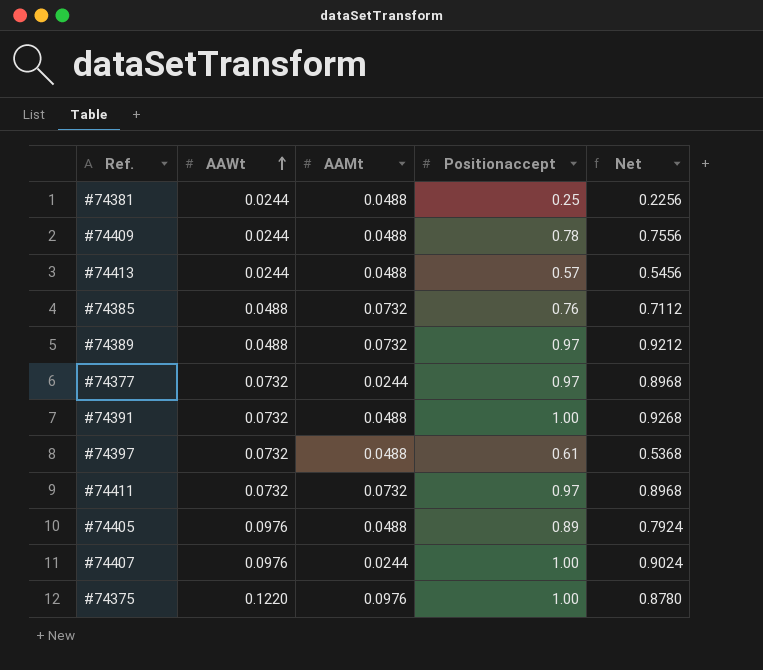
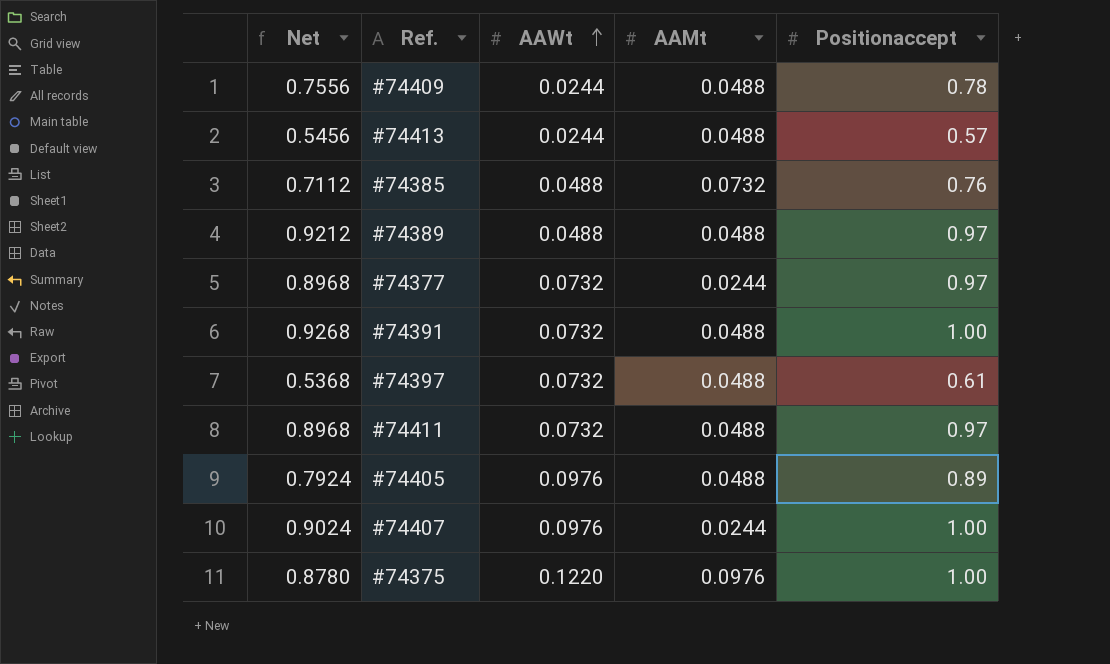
column Net | position: 5 -> 1
row #74381: 0.0244 | 0.0488 | 0.25 | 0.2256 -> none
#74389 | AAMt: 0.0732 -> 0.0488
#74411 | AAMt: 0.0732 -> 0.0488

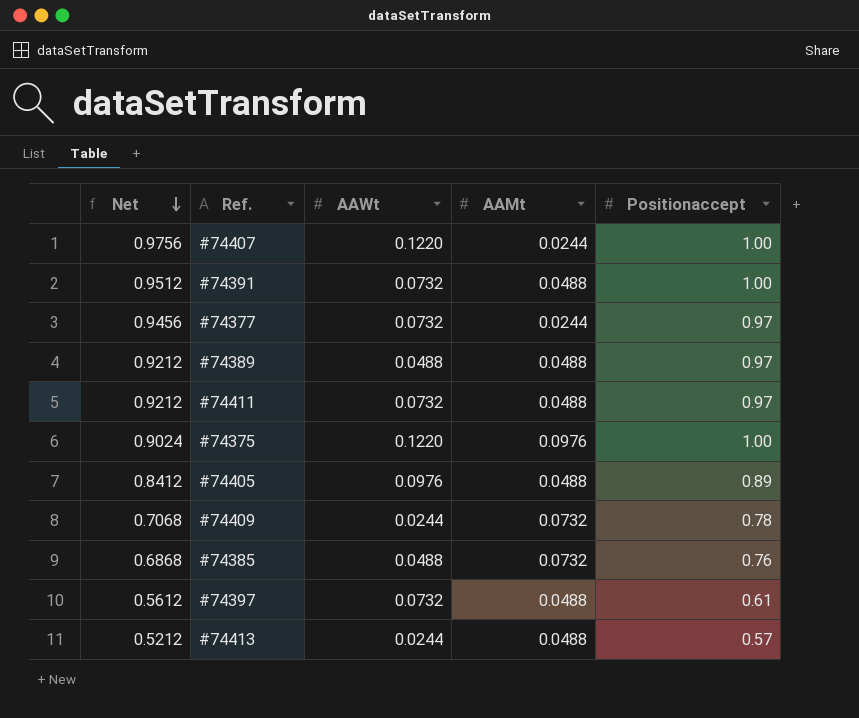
row order: AAWt ascending -> Net descending
column Net | formula: [Positionaccept] - [AAWt] -> [Positionaccept] - [AAMt]
#74407 | AAWt: 0.0976 -> 0.1220
#74409 | AAMt: 0.0488 -> 0.0732

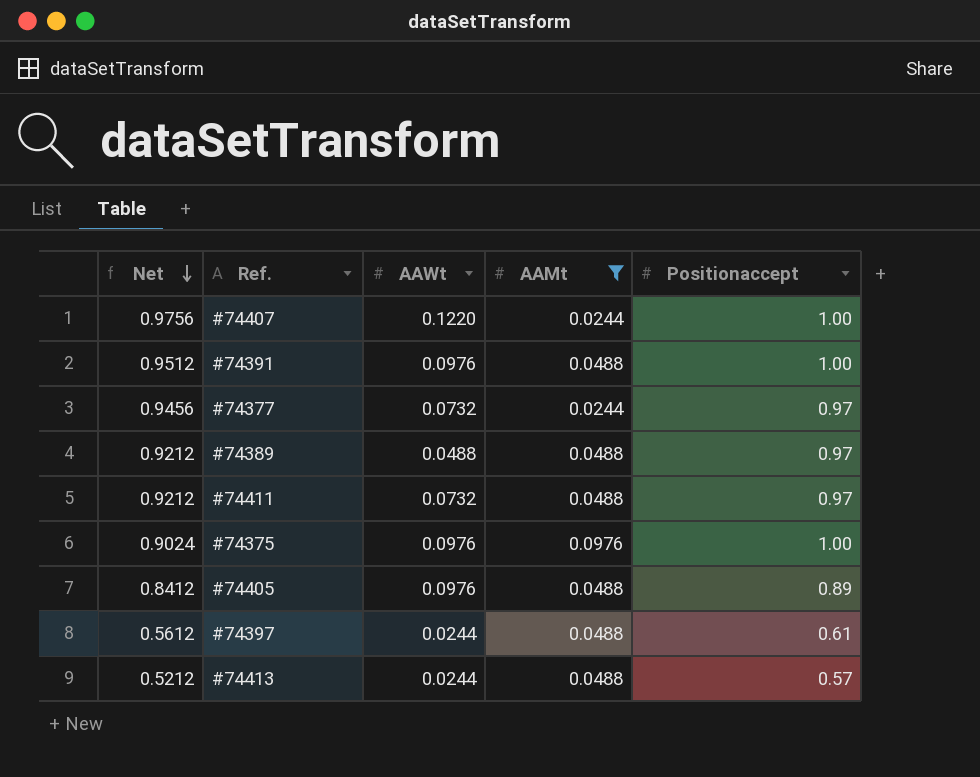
filter: none -> AAMt != 0.0732
#74391 | AAWt: 0.0732 -> 0.0976
#74375 | AAWt: 0.1220 -> 0.0976
#74397 | AAWt: 0.0732 -> 0.0244

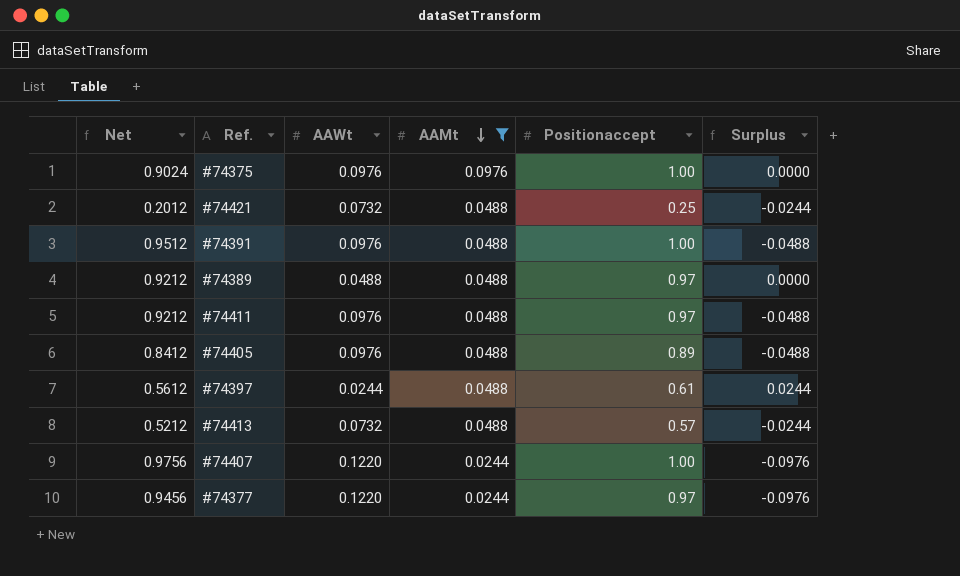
row order: Net descending -> AAMt descending
column Surplus | formula: none -> [AAMt] - [AAWt]
row #74421: none -> 0.2012 | 0.0732 | 0.0488 | 0.25 | -0.0244
#74411 | AAWt: 0.0732 -> 0.0976
#74413 | AAWt: 0.0244 -> 0.0732
#74377 | AAWt: 0.0732 -> 0.1220

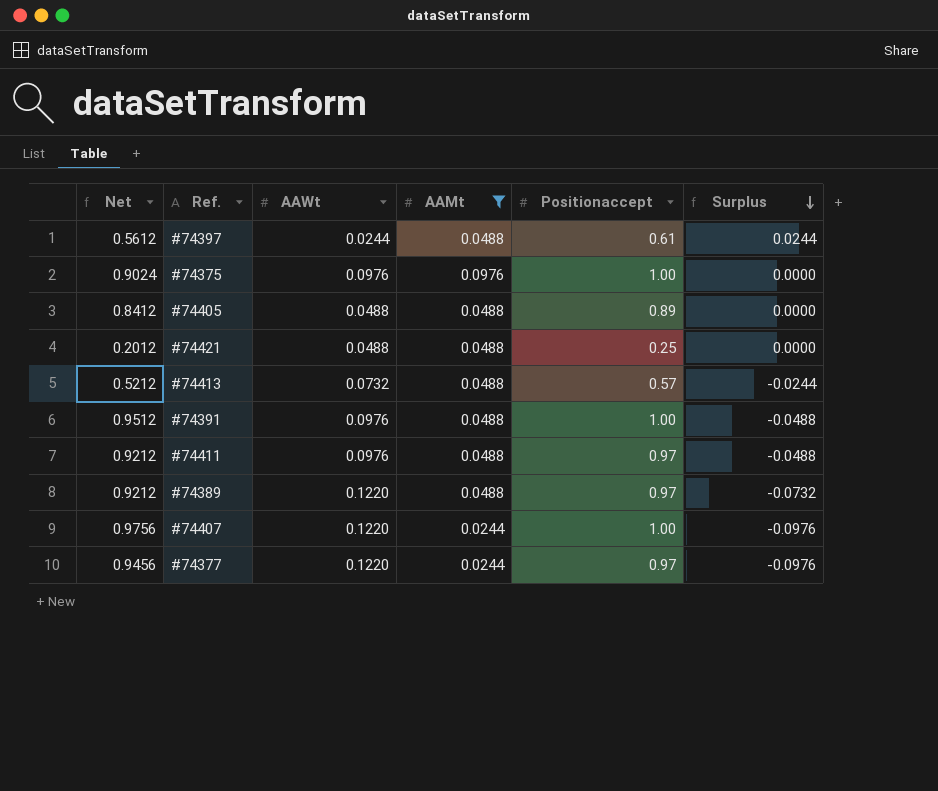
row order: AAMt descending -> Surplus descending
#74405 | AAWt: 0.0976 -> 0.0488
#74405 | Surplus: -0.0488 -> 0.0000
#74421 | AAWt: 0.0732 -> 0.0488
#74421 | Surplus: -0.0244 -> 0.0000
#74389 | AAWt: 0.0488 -> 0.1220
#74389 | Surplus: 0.0000 -> -0.0732

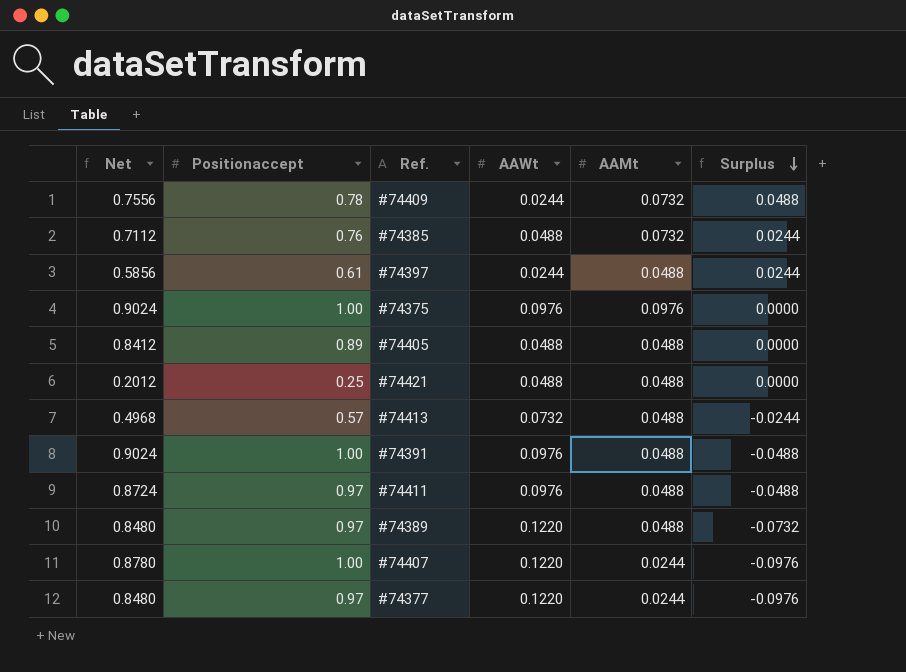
filter: AAMt != 0.0732 -> none
column Net | formula: [Positionaccept] - [AAMt] -> [Positionaccept] - [AAWt]
column Positionaccept | position: 5 -> 2

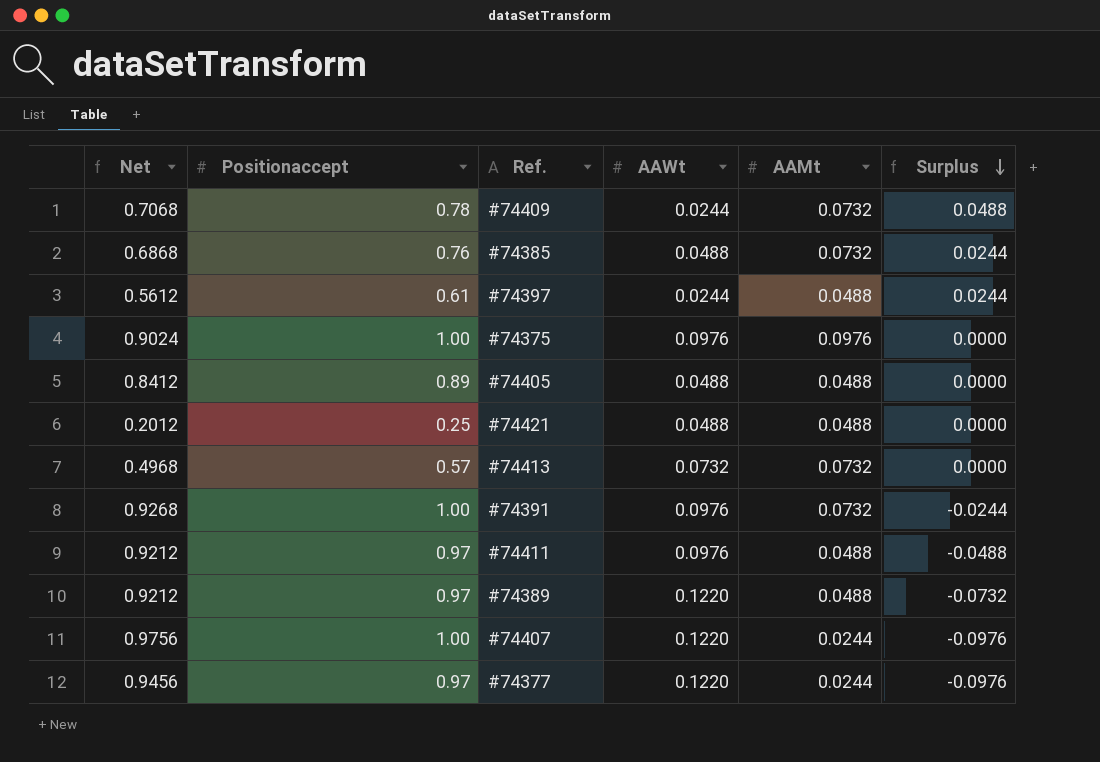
column Net | formula: [Positionaccept] - [AAWt] -> [Positionaccept] - [AAMt]
#74413 | AAMt: 0.0488 -> 0.0732
#74413 | Surplus: -0.0244 -> 0.0000
#74391 | AAMt: 0.0488 -> 0.0732
#74391 | Surplus: -0.0488 -> -0.0244

